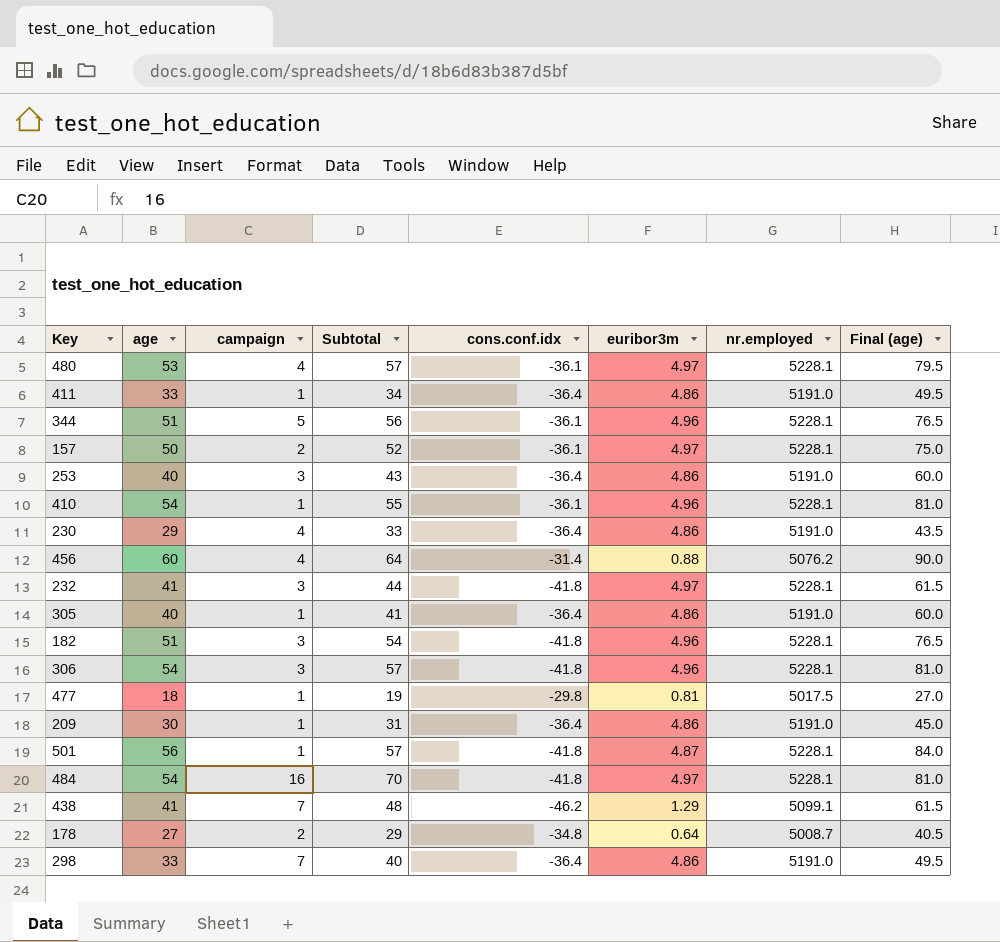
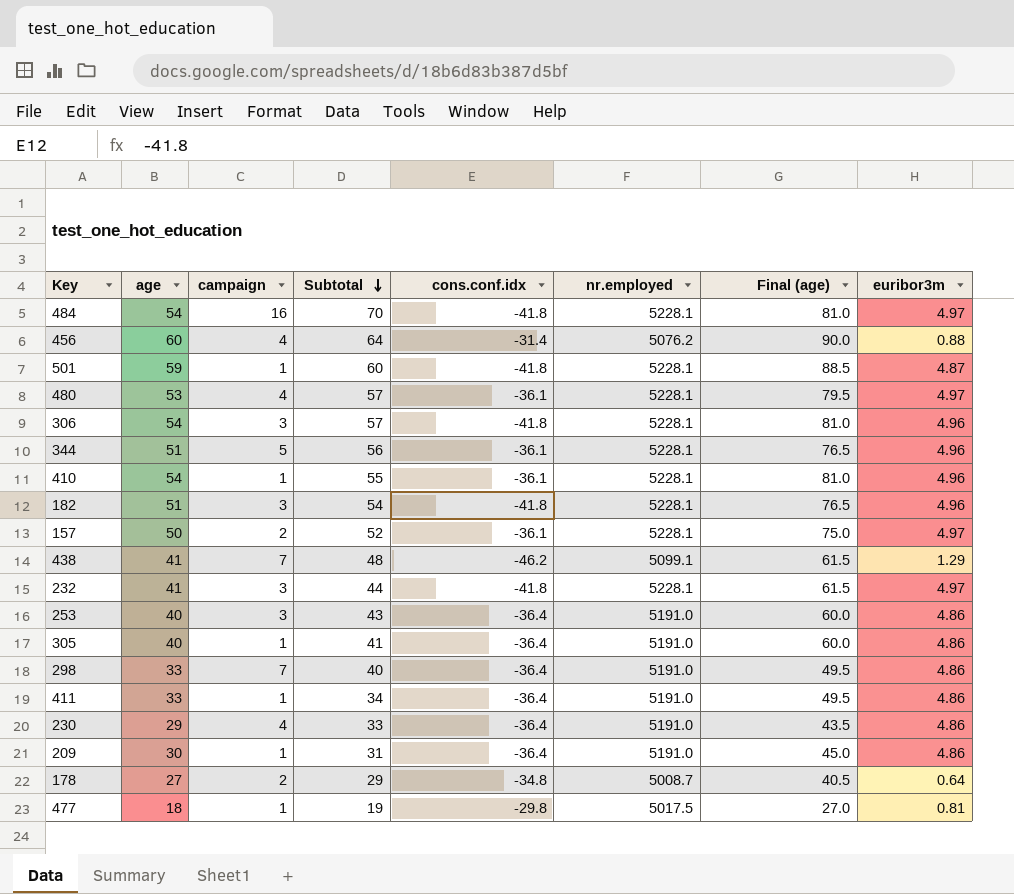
row order: none -> Subtotal descending
column euribor3m | position: 6 -> 8
501 | age: 56 -> 59
501 | Subtotal: 57 -> 60
501 | Final (age): 84.0 -> 88.5

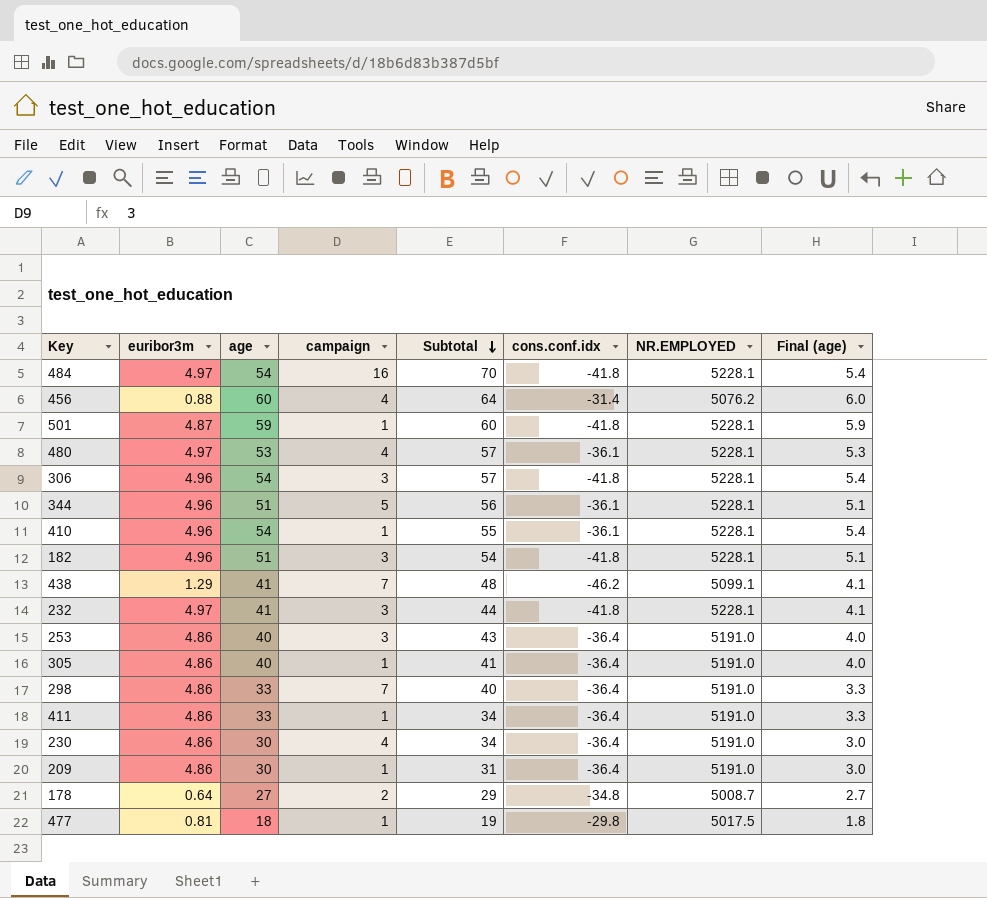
column euribor3m | position: 8 -> 2
column name: nr.employed -> NR.EMPLOYED
column Final (age) | formula: [age] * 1.5 -> [age] * 0.1
row 157: 50 | 2 | 52 | -36.1 | 5228.1 | 75.0 | 4.97 -> none
230 | age: 29 -> 30
230 | Subtotal: 33 -> 34

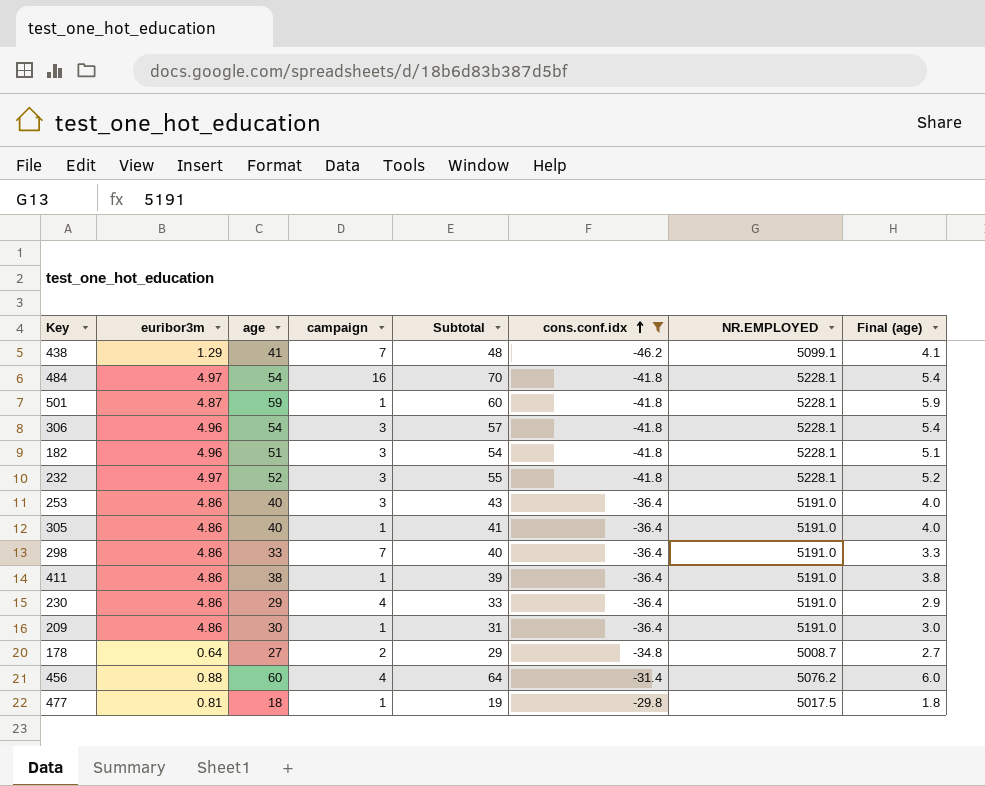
filter: none -> cons.conf.idx != -36.1
row order: Subtotal descending -> cons.conf.idx ascending
232 | age: 41 -> 52
232 | Subtotal: 44 -> 55
232 | Final (age): 4.1 -> 5.2
411 | age: 33 -> 38
411 | Subtotal: 34 -> 39
411 | Final (age): 3.3 -> 3.8
230 | age: 30 -> 29
230 | Subtotal: 34 -> 33
230 | Final (age): 3.0 -> 2.9

